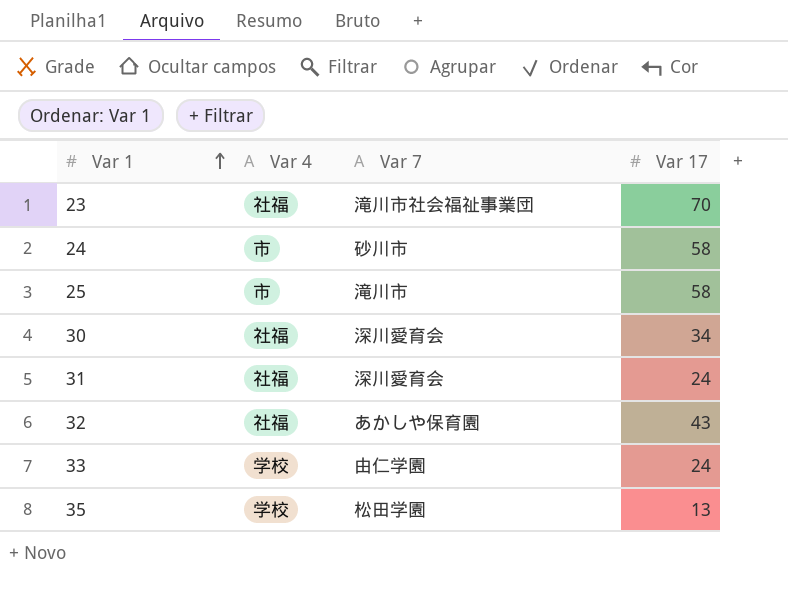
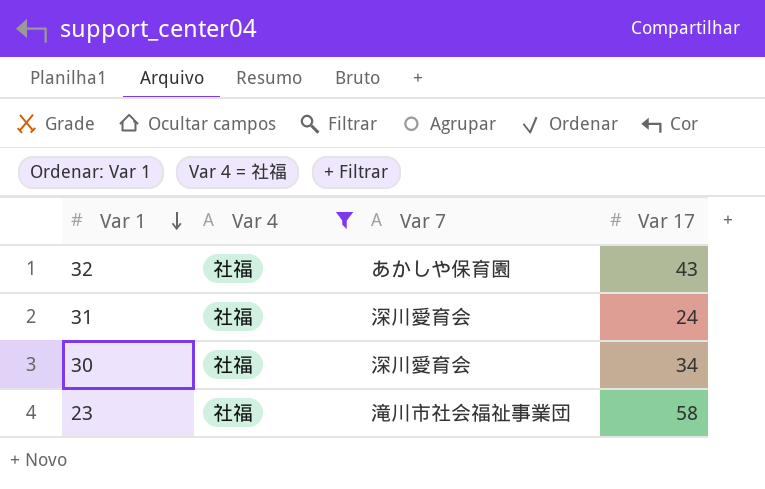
filter: none -> Var 4 = 社福
row order: Var 1 ascending -> Var 1 descending
23 | Var 17: 70 -> 58

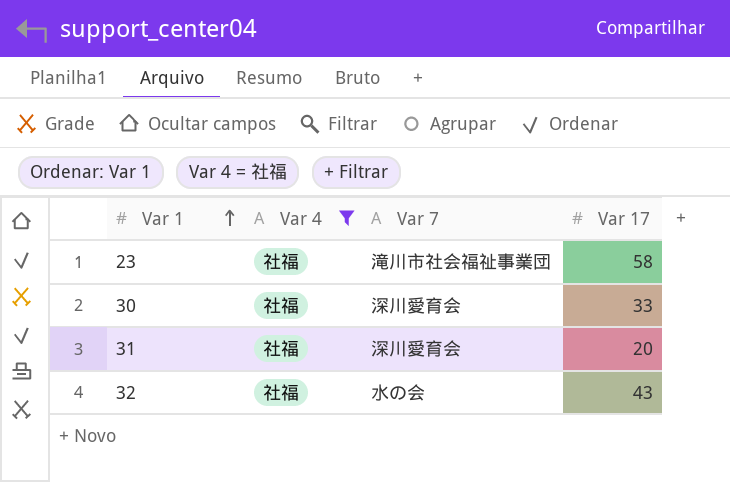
row order: Var 1 descending -> Var 1 ascending
30 | Var 17: 34 -> 33
31 | Var 17: 24 -> 20
32 | Var 7: あかしや保育園 -> 水の会

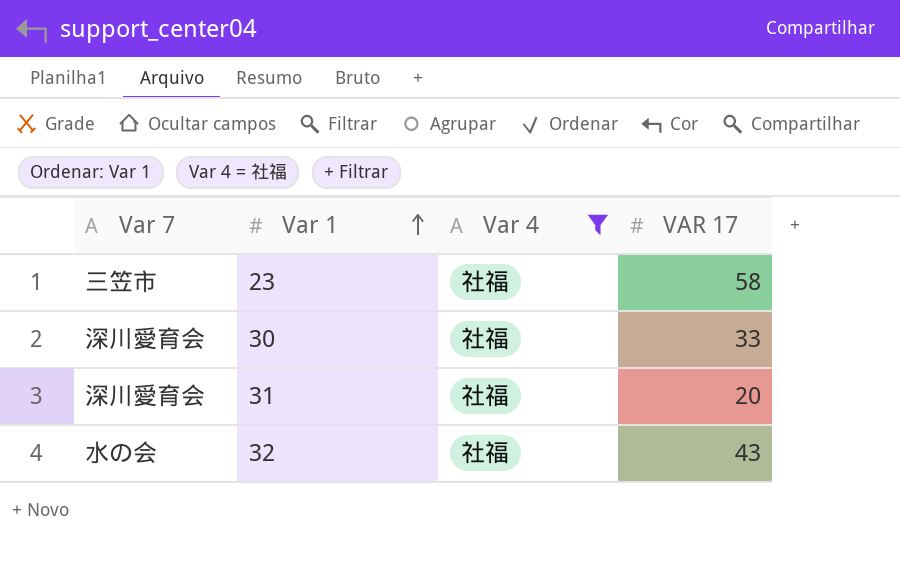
column Var 7 | position: 3 -> 1
column name: Var 17 -> VAR 17
23 | Var 7: 滝川市社会福祉事業団 -> 三笠市

